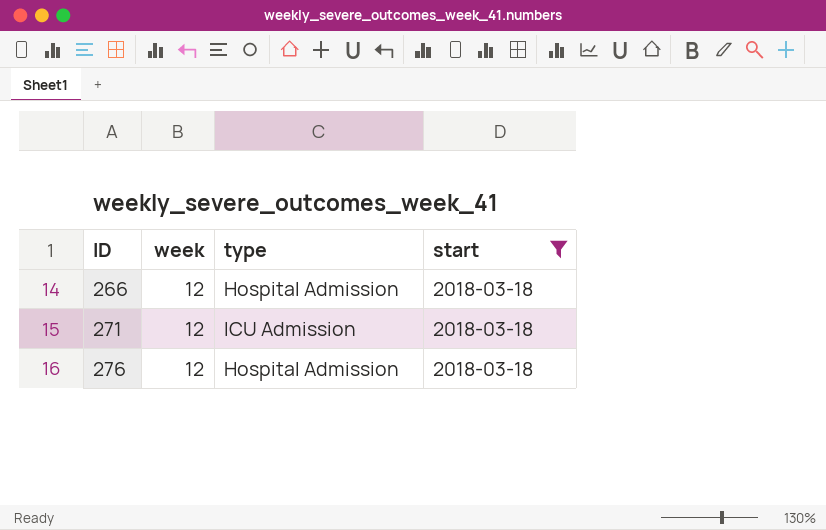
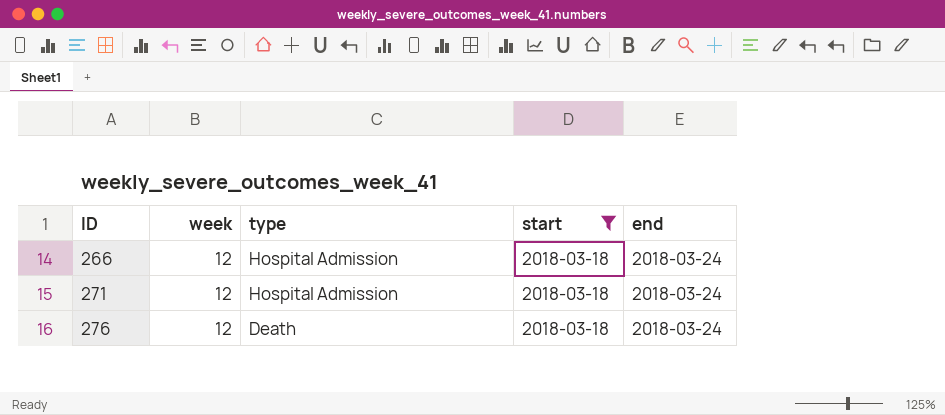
column end | position: none -> 5
271 | type: ICU Admission -> Hospital Admission
276 | type: Hospital Admission -> Death

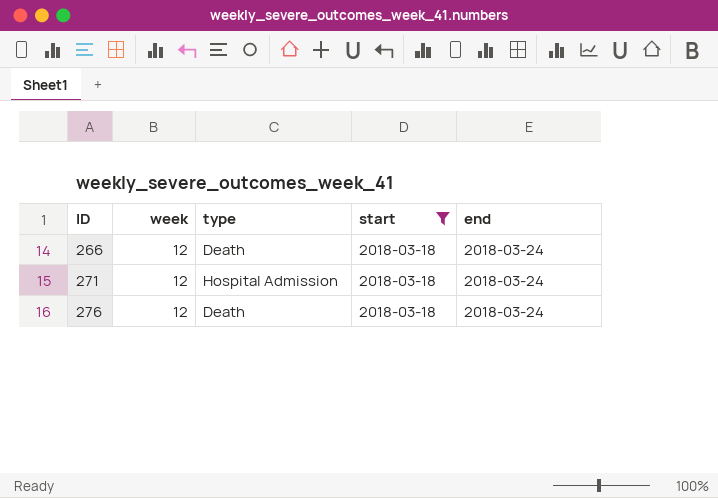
266 | type: Hospital Admission -> Death

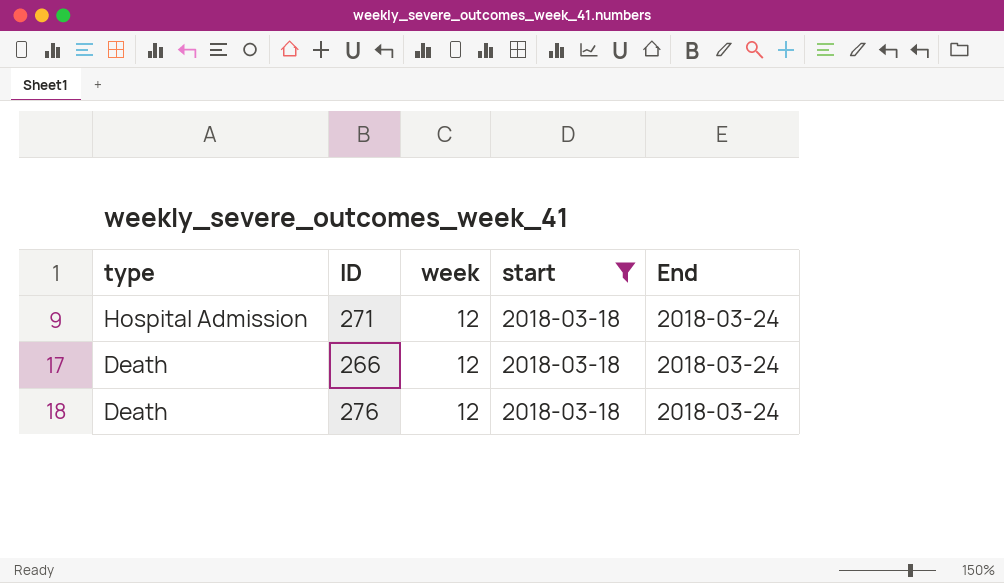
row order: ID ascending -> type descending
column type | position: 3 -> 1
column name: end -> End

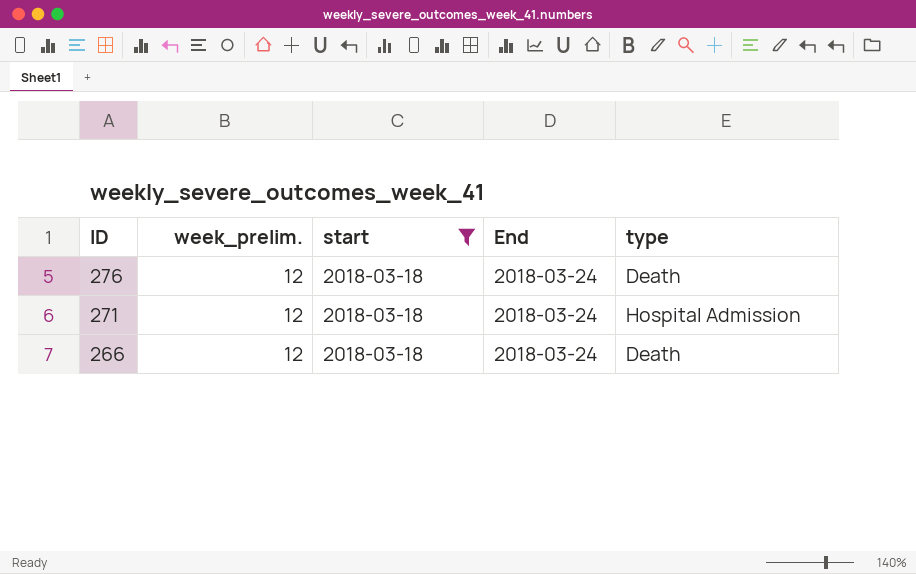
row order: type descending -> ID descending
column name: week -> week_prelim.
column type | position: 1 -> 5

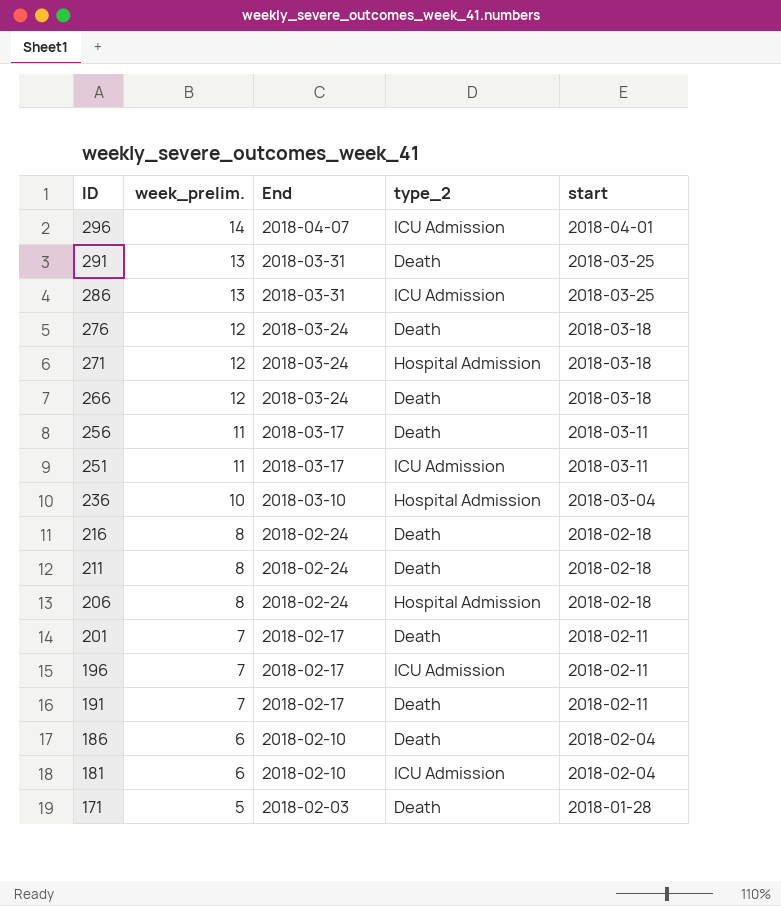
filter: start = 2018-03-18 -> none
column name: type -> type_2
column start | position: 3 -> 5

